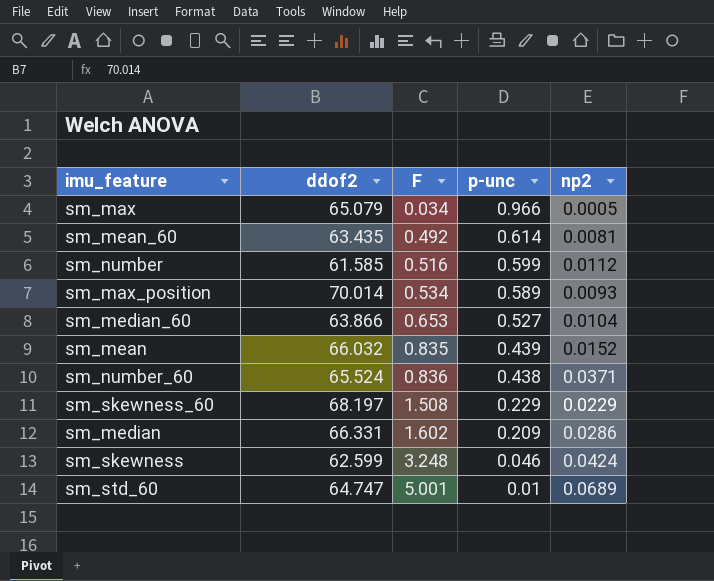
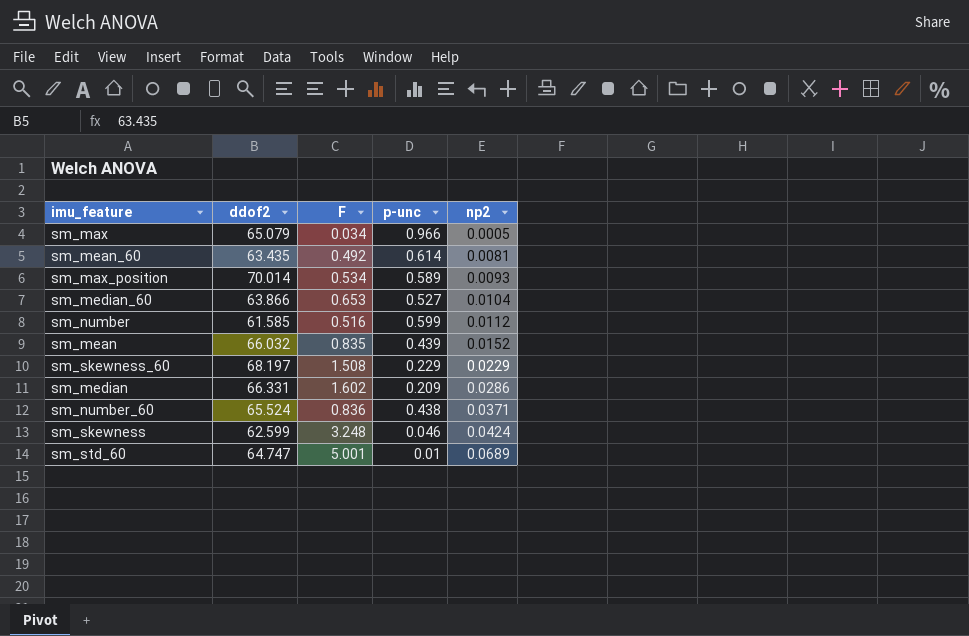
row order: F ascending -> np2 ascending

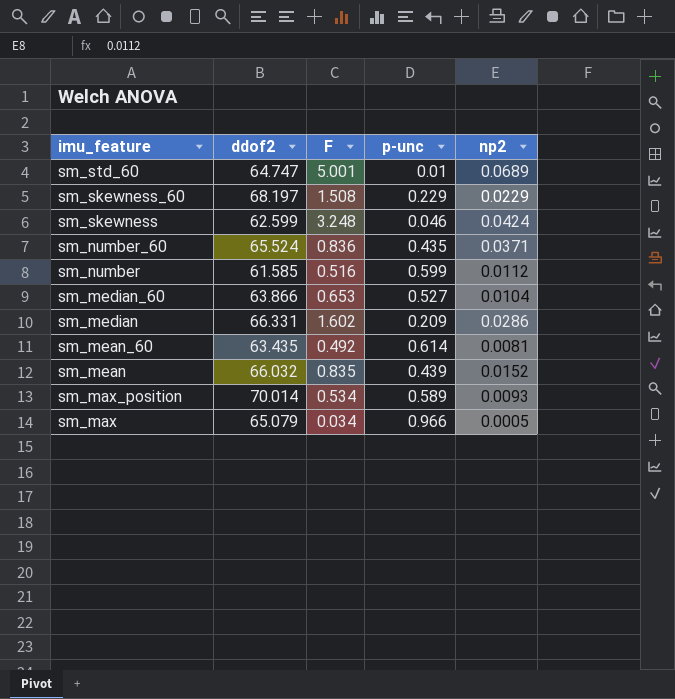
row order: np2 ascending -> imu_feature descending
sm_number_60 | p-unc: 0.438 -> 0.435

